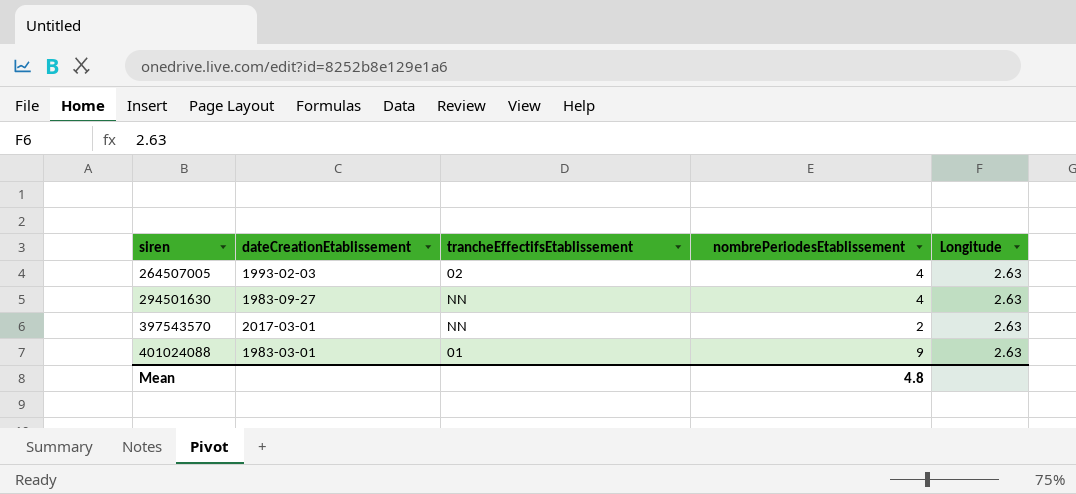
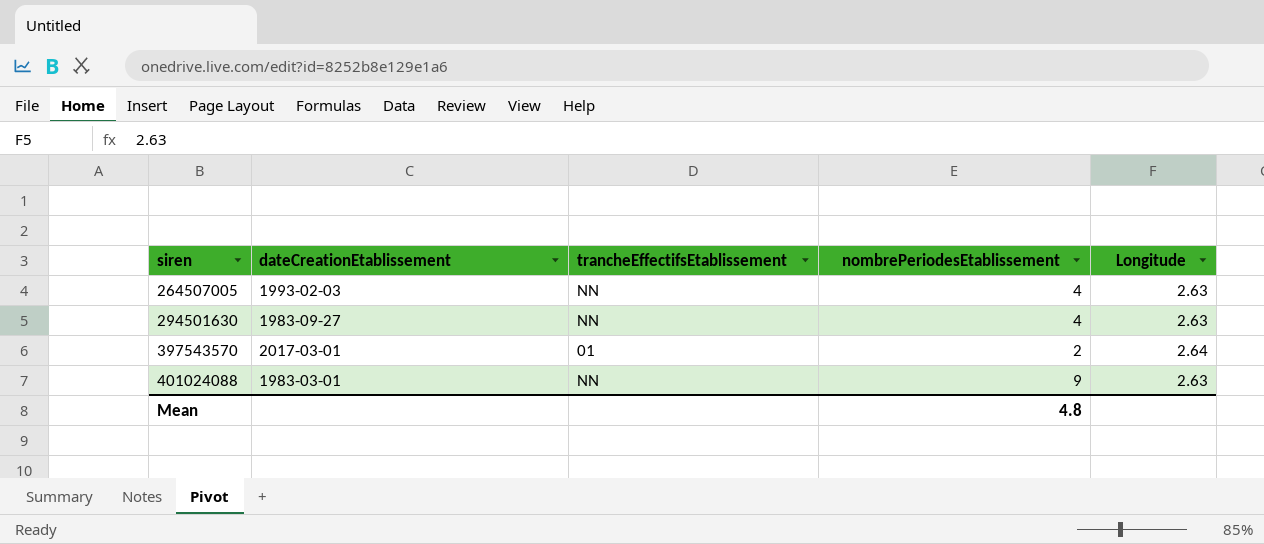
264507005 | trancheEffectifsEtablissement: 02 -> NN
397543570 | trancheEffectifsEtablissement: NN -> 01
397543570 | Longitude: 2.63 -> 2.64
401024088 | trancheEffectifsEtablissement: 01 -> NN

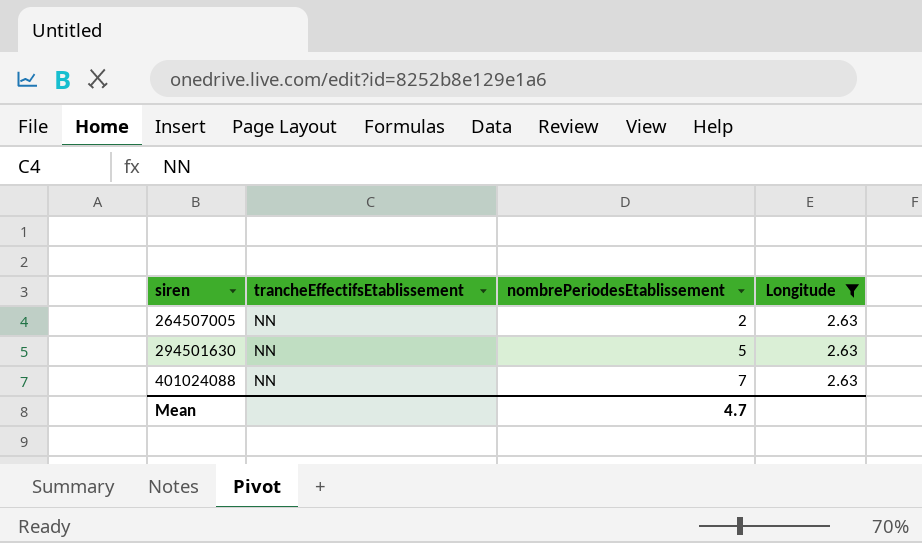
filter: none -> Longitude = 2.63
column dateCreationEtablissement | position: 2 -> none
264507005 | nombrePeriodesEtablissement: 4 -> 2
294501630 | nombrePeriodesEtablissement: 4 -> 5
401024088 | nombrePeriodesEtablissement: 9 -> 7
Mean | nombrePeriodesEtablissement: 4.8 -> 4.7

